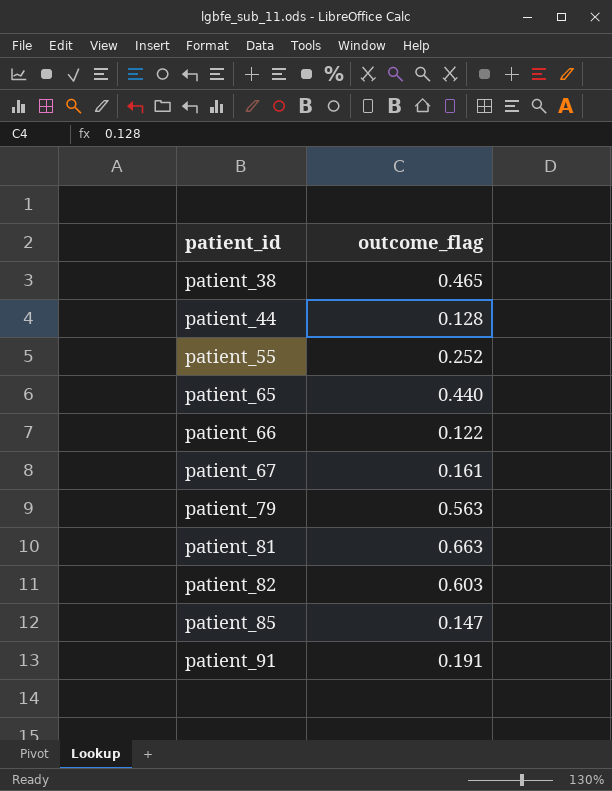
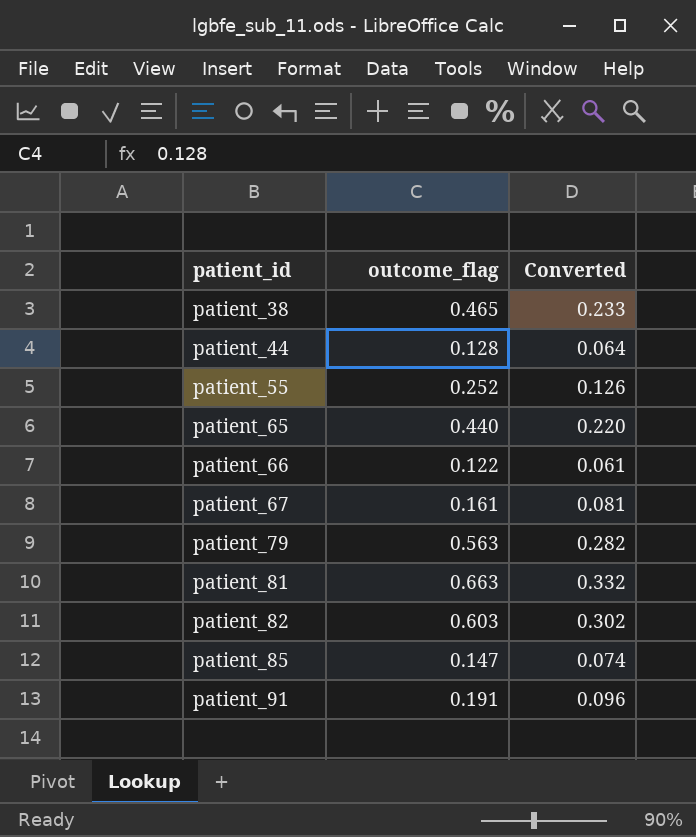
column Converted | formula: none -> [outcome_flag] * 0.5

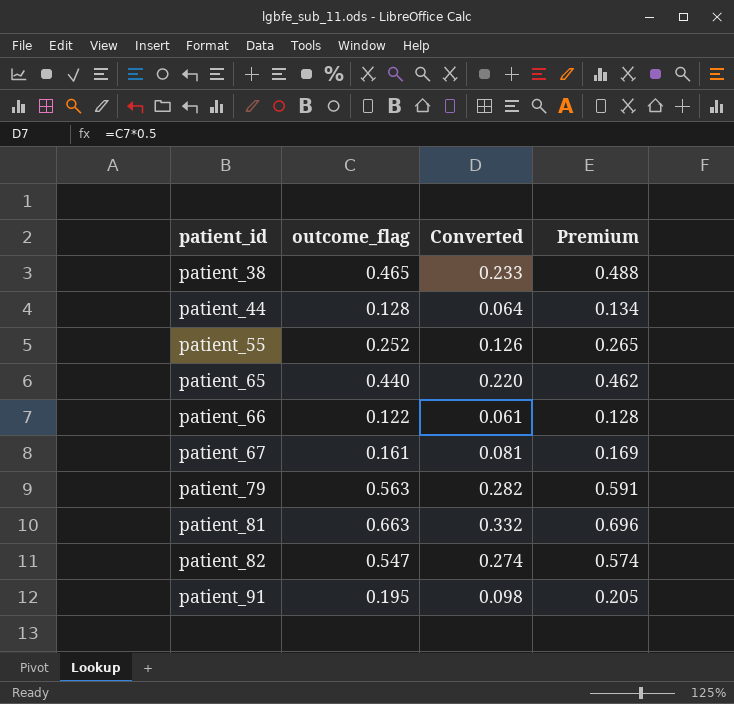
column Premium | formula: none -> [outcome_flag] * 1.05
row patient_85: 0.147 | 0.074 -> none
patient_82 | outcome_flag: 0.603 -> 0.547
patient_82 | Converted: 0.302 -> 0.274
patient_91 | outcome_flag: 0.191 -> 0.195
patient_91 | Converted: 0.096 -> 0.098

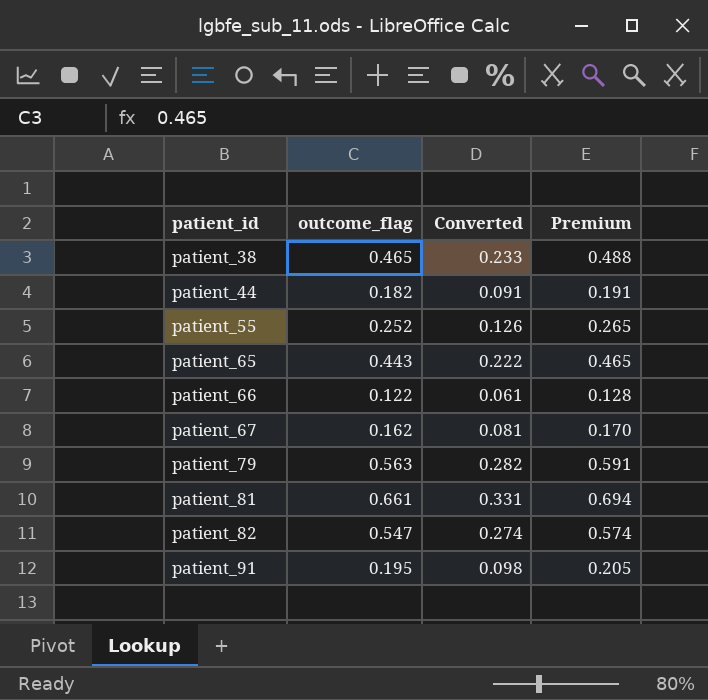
patient_44 | outcome_flag: 0.128 -> 0.182
patient_44 | Converted: 0.064 -> 0.091
patient_44 | Premium: 0.134 -> 0.191
patient_65 | outcome_flag: 0.440 -> 0.443
patient_65 | Converted: 0.220 -> 0.222
patient_65 | Premium: 0.462 -> 0.465
patient_67 | outcome_flag: 0.161 -> 0.162
patient_67 | Premium: 0.169 -> 0.170
patient_81 | outcome_flag: 0.663 -> 0.661
patient_81 | Converted: 0.332 -> 0.331
patient_81 | Premium: 0.696 -> 0.694

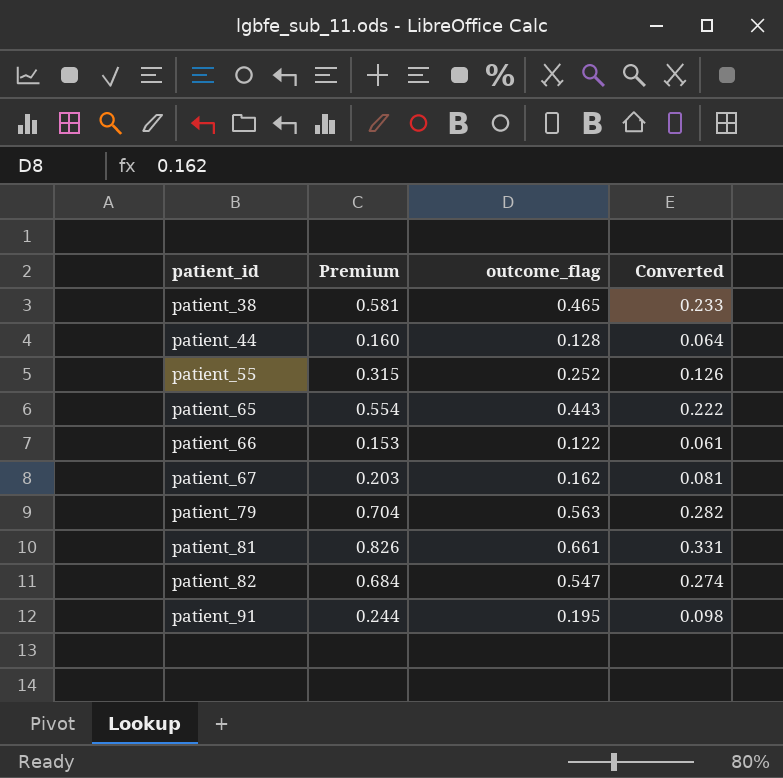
column Premium | formula: [outcome_flag] * 1.05 -> [outcome_flag] * 1.25
column Premium | position: 4 -> 2
patient_44 | outcome_flag: 0.182 -> 0.128
patient_44 | Converted: 0.091 -> 0.064

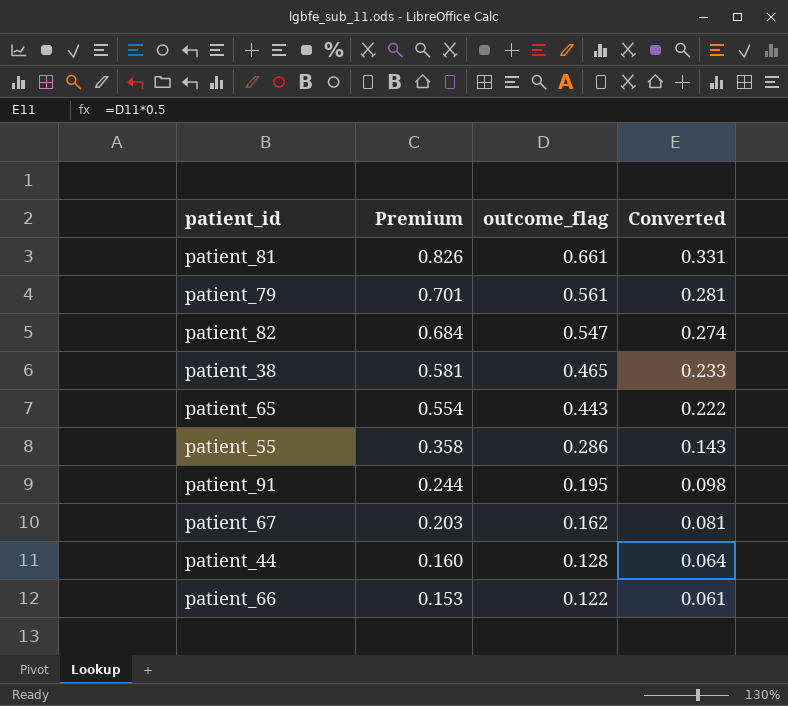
row order: patient_id ascending -> Premium descending
patient_79 | Premium: 0.704 -> 0.701
patient_79 | outcome_flag: 0.563 -> 0.561
patient_79 | Converted: 0.282 -> 0.281
patient_55 | Premium: 0.315 -> 0.358
patient_55 | outcome_flag: 0.252 -> 0.286
patient_55 | Converted: 0.126 -> 0.143

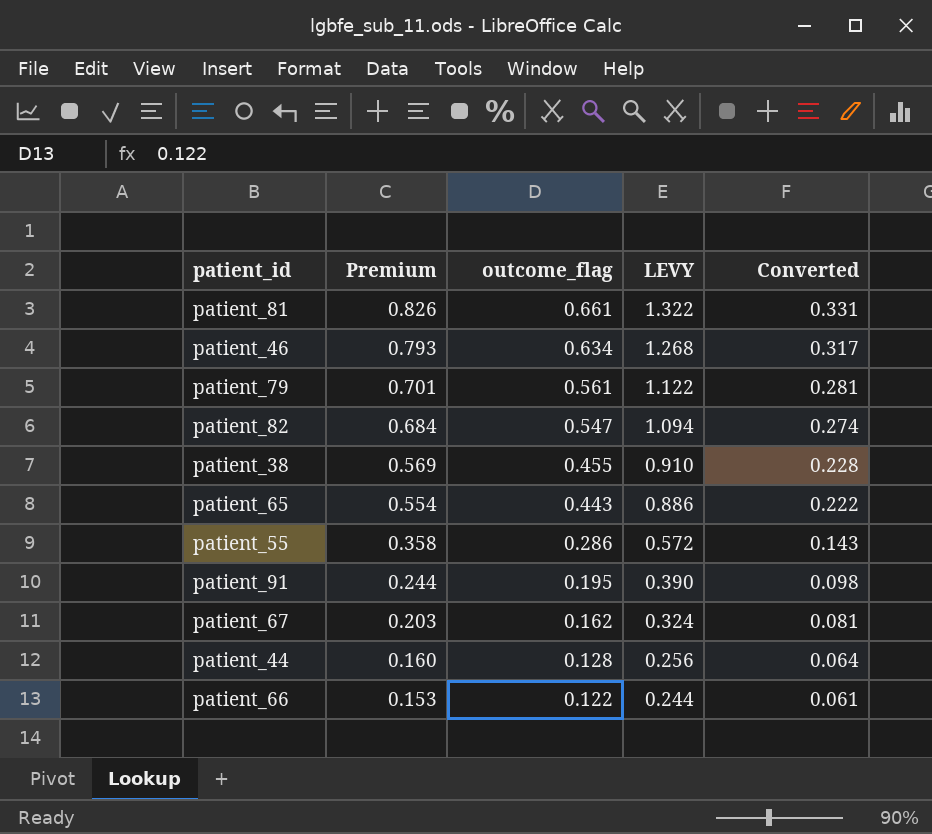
column LEVY | formula: none -> [outcome_flag] * 2
row patient_46: none -> 0.793 | 0.634 | 1.268 | 0.317
patient_38 | Premium: 0.581 -> 0.569
patient_38 | outcome_flag: 0.465 -> 0.455
patient_38 | Converted: 0.233 -> 0.228

